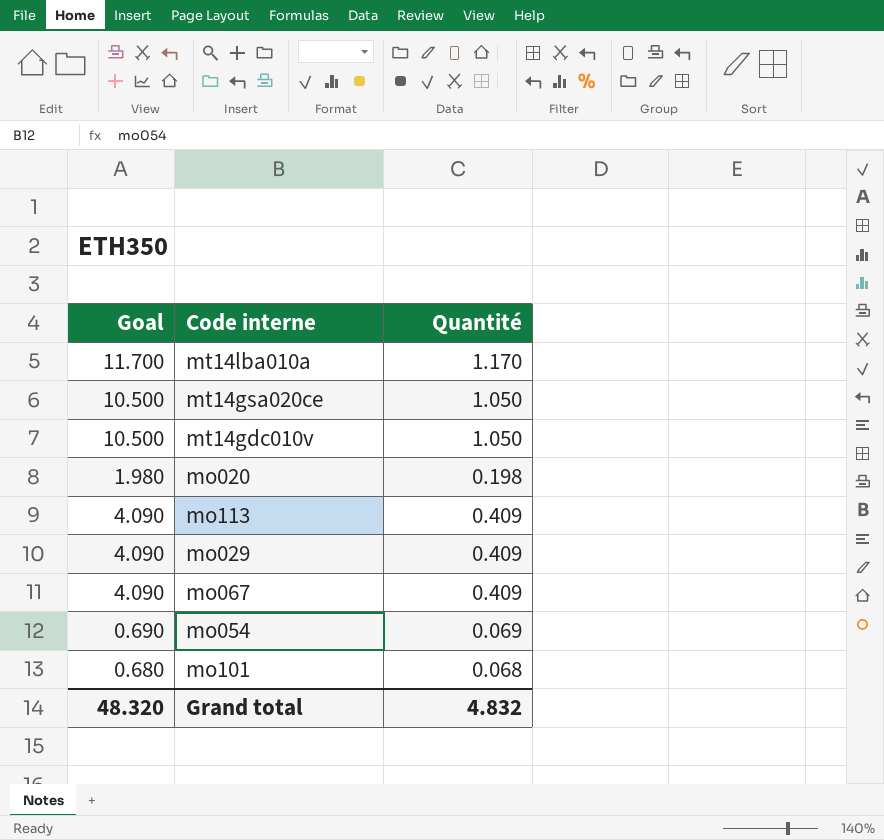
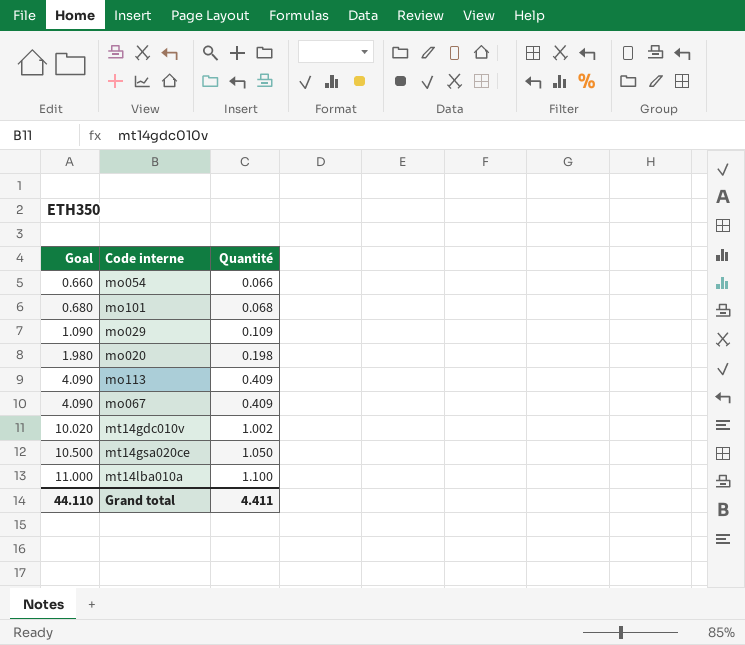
row order: none -> Goal ascending
mo054 | Goal: 0.690 -> 0.660
mo054 | Quantité: 0.069 -> 0.066
mo029 | Goal: 4.090 -> 1.090
mo029 | Quantité: 0.409 -> 0.109
mt14gdc010v | Goal: 10.500 -> 10.020
mt14gdc010v | Quantité: 1.050 -> 1.002
mt14lba010a | Goal: 11.700 -> 11.000
mt14lba010a | Quantité: 1.170 -> 1.100
Grand total | Goal: 48.320 -> 44.110
Grand total | Quantité: 4.832 -> 4.411

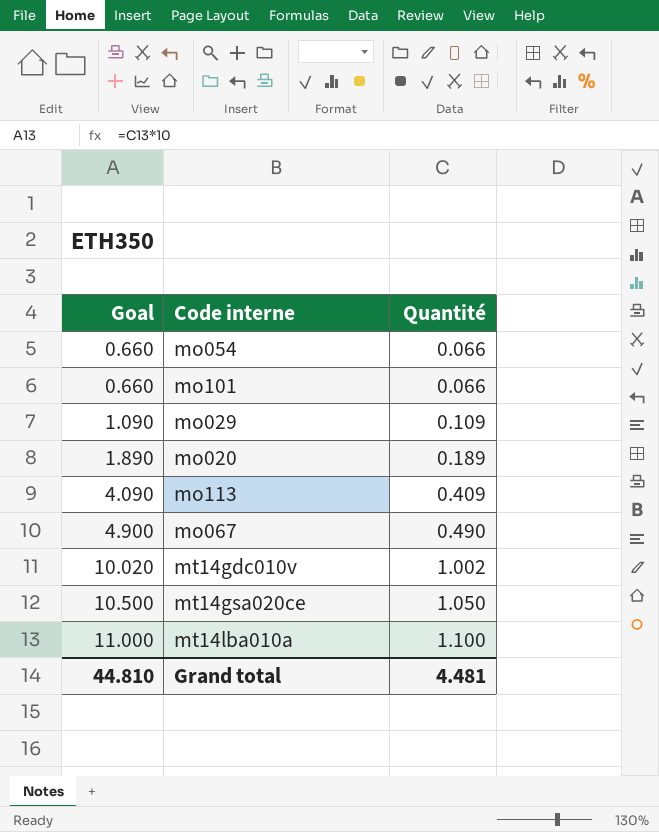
mo101 | Goal: 0.680 -> 0.660
mo101 | Quantité: 0.068 -> 0.066
mo020 | Goal: 1.980 -> 1.890
mo020 | Quantité: 0.198 -> 0.189
mo067 | Goal: 4.090 -> 4.900
mo067 | Quantité: 0.409 -> 0.490
Grand total | Goal: 44.110 -> 44.810
Grand total | Quantité: 4.411 -> 4.481

